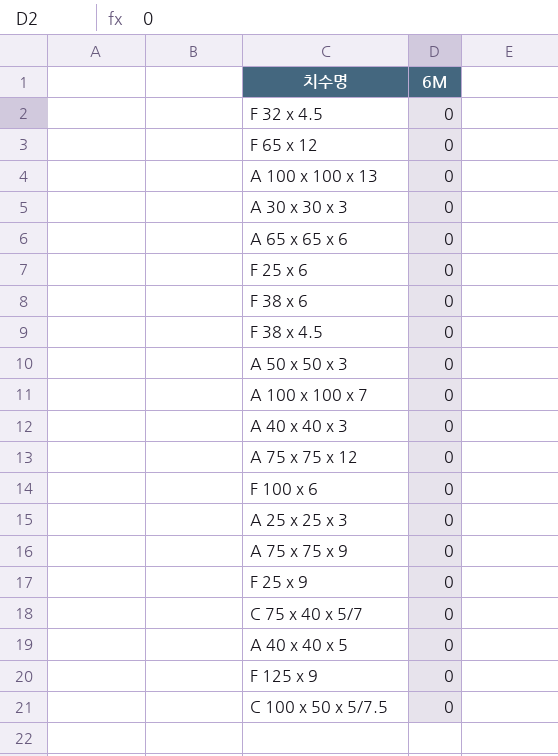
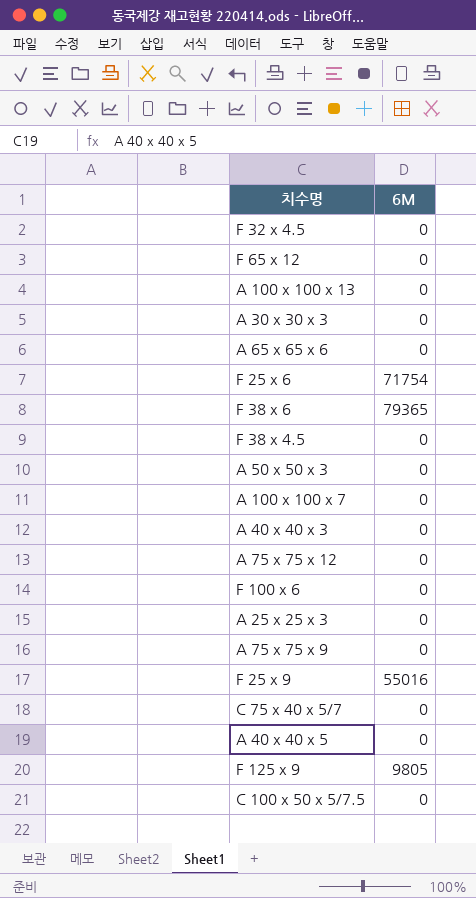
F 25 x 6 | 6M: 0 -> 71754
F 38 x 6 | 6M: 0 -> 79365
F 25 x 9 | 6M: 0 -> 55016
F 125 x 9 | 6M: 0 -> 9805

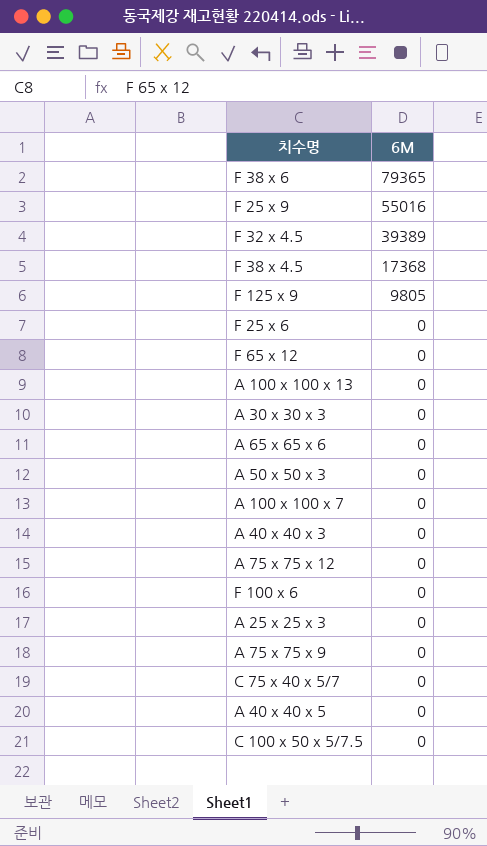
row order: none -> 6M descending
F 32 x 4.5 | 6M: 0 -> 39389
F 38 x 4.5 | 6M: 0 -> 17368
F 25 x 6 | 6M: 71754 -> 0

